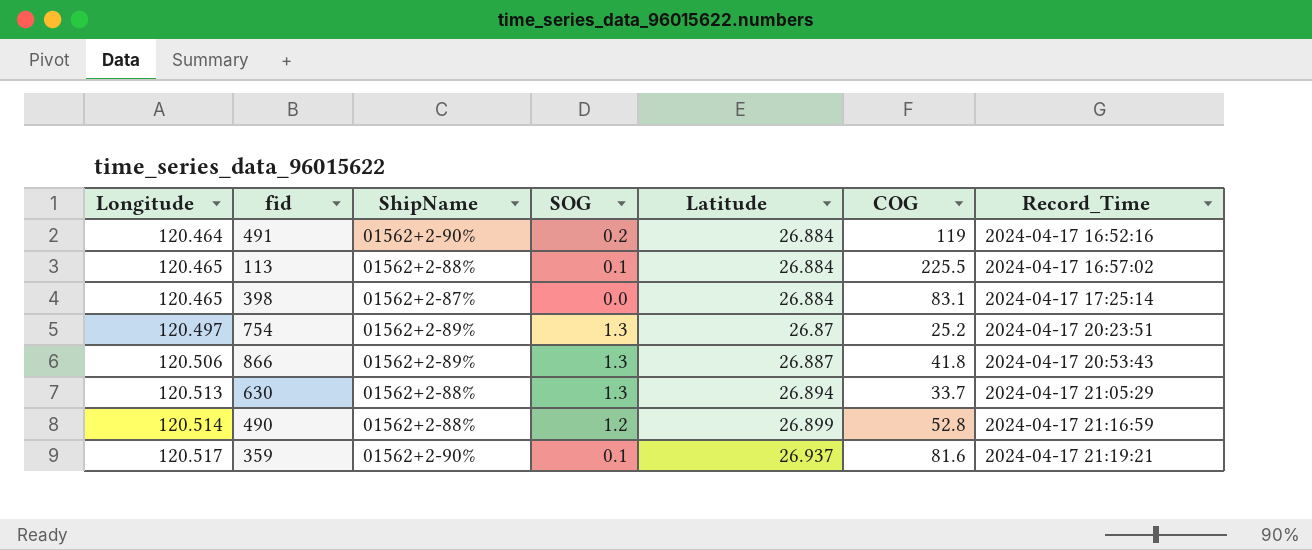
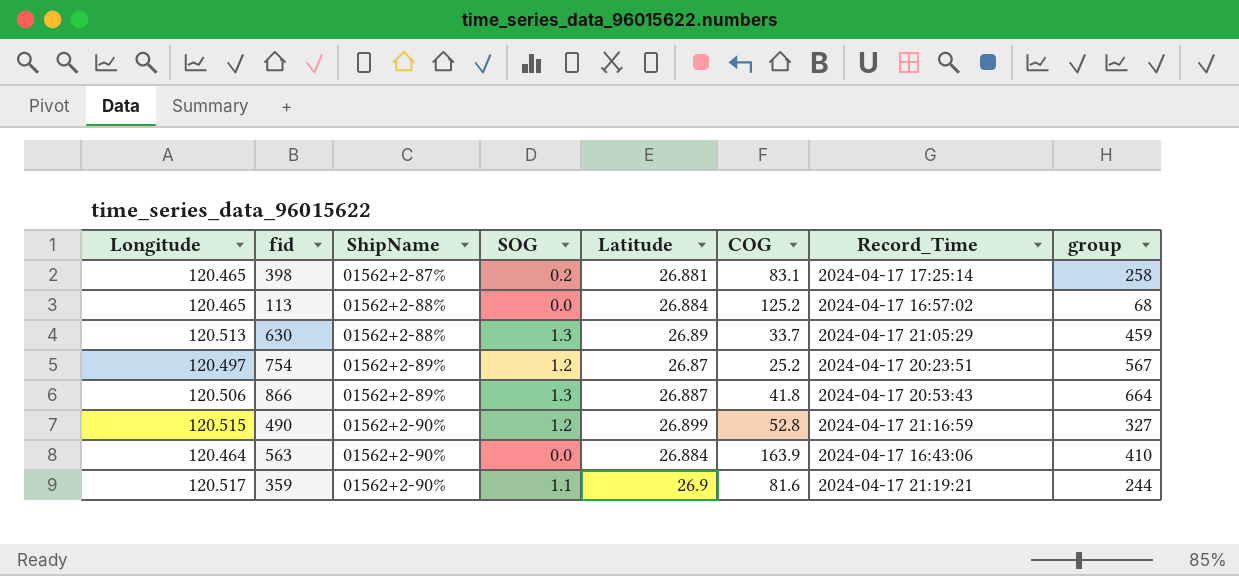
row order: Longitude ascending -> ShipName ascending
column group | position: none -> 8
row 491: 120.464 | 01562+2-90% | 0.2 | 26.884 | 119 | 2024-04-17 16:52:16 -> none
398 | SOG: 0.0 -> 0.2
398 | Latitude: 26.884 -> 26.881
113 | SOG: 0.1 -> 0.0
113 | COG: 225.5 -> 125.2
630 | Latitude: 26.894 -> 26.89
754 | SOG: 1.3 -> 1.2
490 | Longitude: 120.514 -> 120.515
490 | ShipName: 01562+2-88% -> 01562+2-90%
row 563: none -> 120.464 | 01562+2-90% | 0.0 | 26.884 | 163.9 | 2024-04-17 16:43:06 | 410
359 | SOG: 0.1 -> 1.1
359 | Latitude: 26.937 -> 26.9

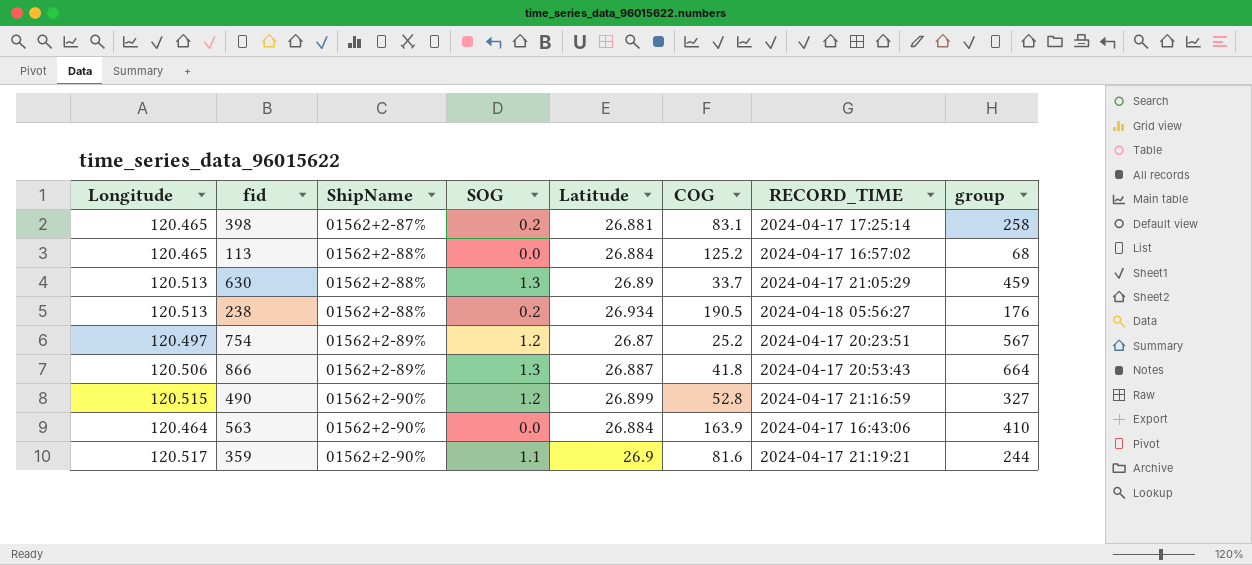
column name: Record_Time -> RECORD_TIME
row 238: none -> 120.513 | 01562+2-88% | 0.2 | 26.934 | 190.5 | 2024-04-18 05:56:27 | 176

